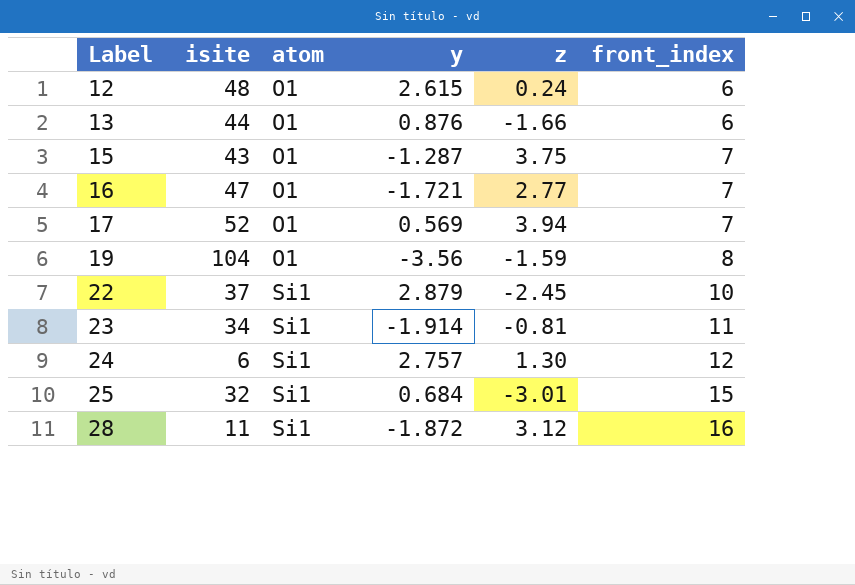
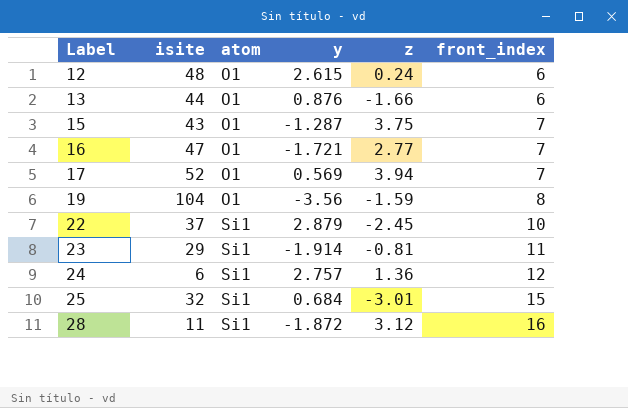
23 | isite: 34 -> 29
24 | z: 1.30 -> 1.36

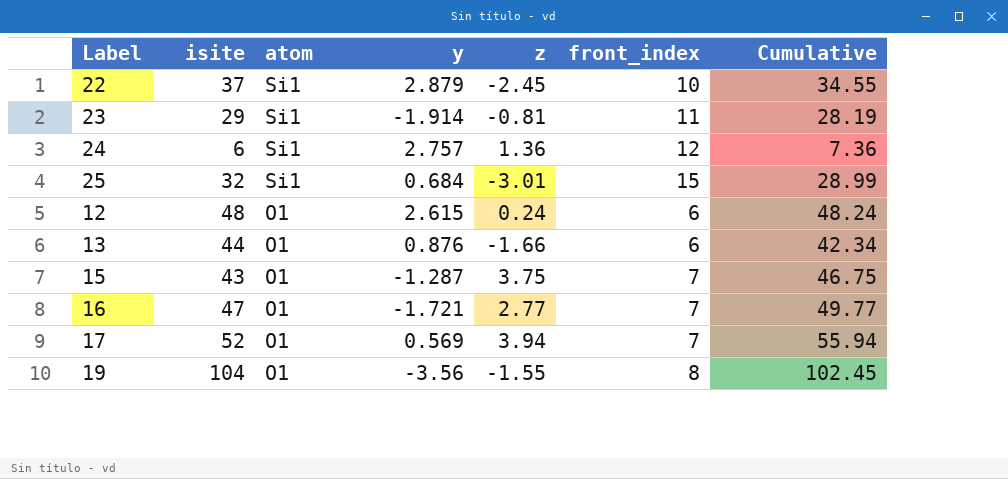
row order: Label ascending -> atom descending
column Cumulative | formula: none -> [isite] + [z]
row 28: 11 | Si1 | -1.872 | 3.12 | 16 -> none
19 | z: -1.59 -> -1.55

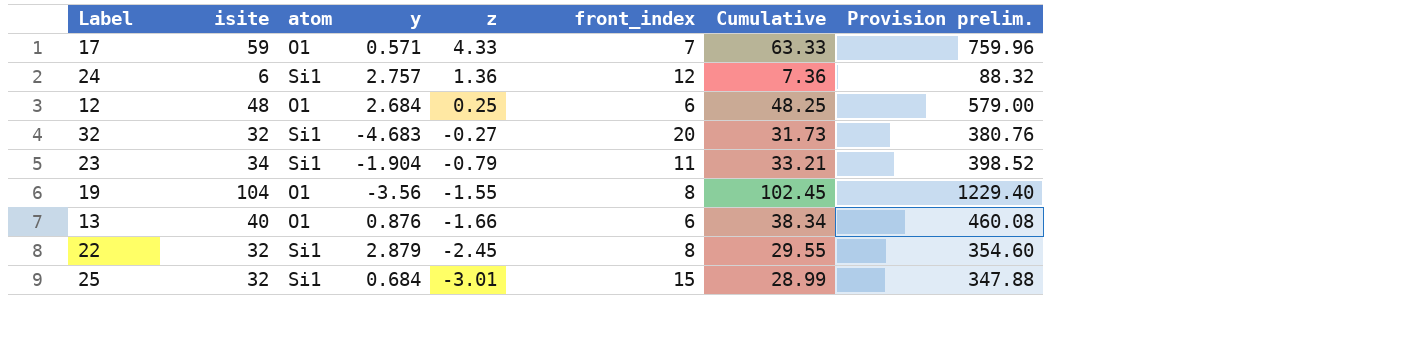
row order: atom descending -> z descending
column Provision prelim. | formula: none -> [Cumulative] * 12
row 15: 43 | O1 | -1.287 | 3.75 | 7 | 46.75 -> none
row 16: 47 | O1 | -1.721 | 2.77 | 7 | 49.77 -> none
17 | isite: 52 -> 59
17 | y: 0.569 -> 0.571
17 | z: 3.94 -> 4.33
17 | Cumulative: 55.94 -> 63.33
12 | y: 2.615 -> 2.684
12 | z: 0.24 -> 0.25
12 | Cumulative: 48.24 -> 48.25
row 32: none -> 32 | Si1 | -4.683 | -0.27 | 20 | 31.73 | 380.76
23 | isite: 29 -> 34
23 | y: -1.914 -> -1.904
23 | z: -0.81 -> -0.79
23 | Cumulative: 28.19 -> 33.21
13 | isite: 44 -> 40
13 | Cumulative: 42.34 -> 38.34
22 | isite: 37 -> 32
22 | front_index: 10 -> 8
22 | Cumulative: 34.55 -> 29.55

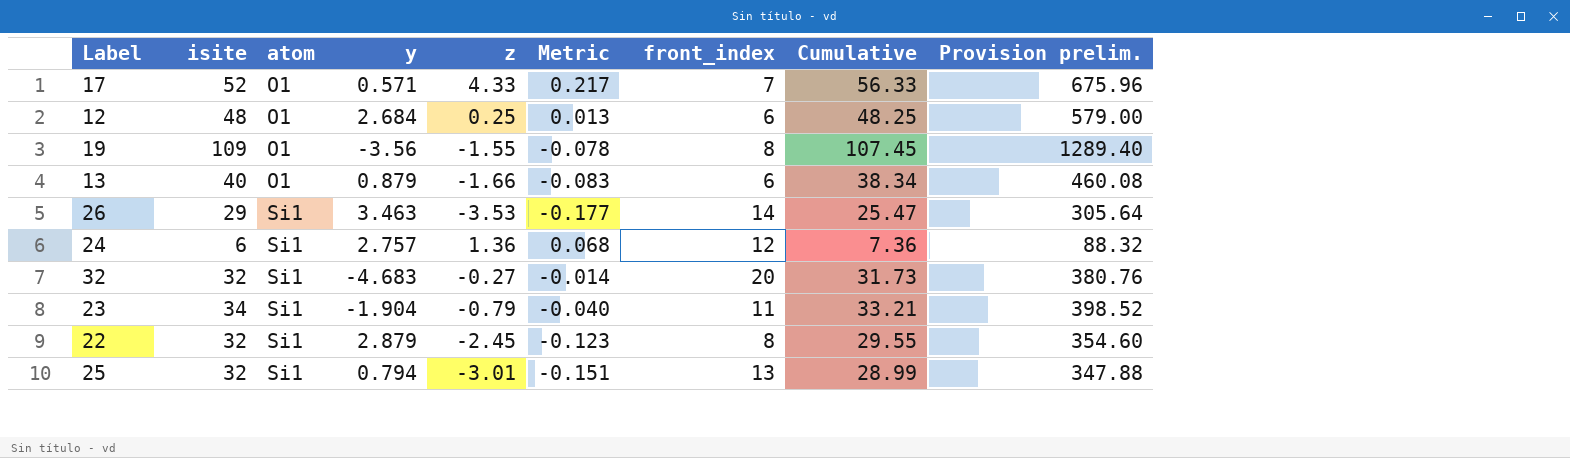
row order: z descending -> atom ascending
column Metric | formula: none -> [z] * 0.05
17 | isite: 59 -> 52
17 | Cumulative: 63.33 -> 56.33
17 | Provision prelim.: 759.96 -> 675.96
19 | isite: 104 -> 109
19 | Cumulative: 102.45 -> 107.45
19 | Provision prelim.: 1229.40 -> 1289.40
13 | y: 0.876 -> 0.879
row 26: none -> 29 | Si1 | 3.463 | -3.53 | -0.177 | 14 | 25.47 | 305.64
25 | y: 0.684 -> 0.794
25 | front_index: 15 -> 13

